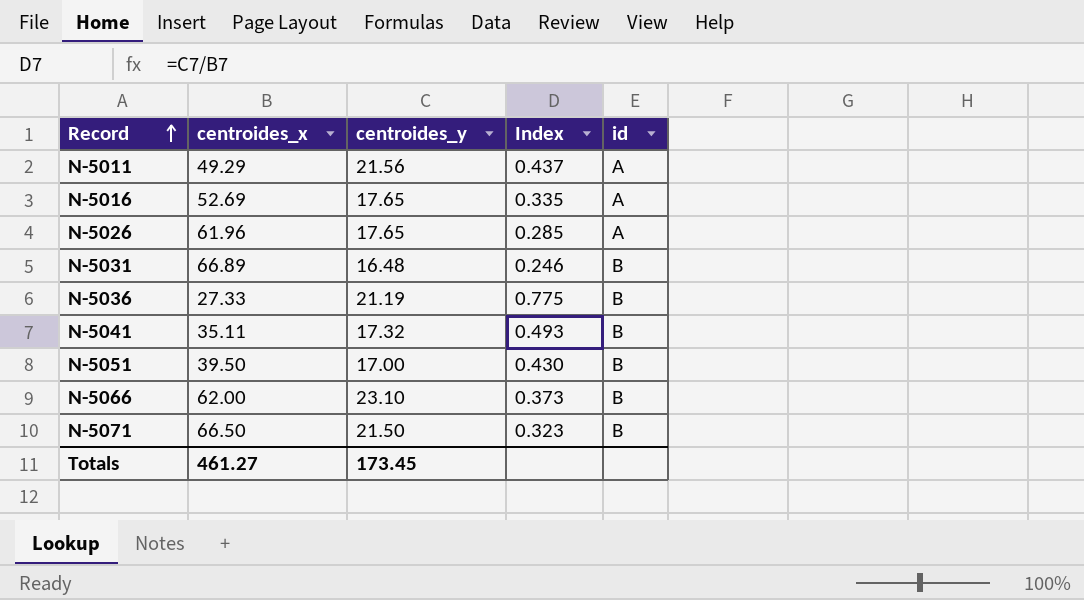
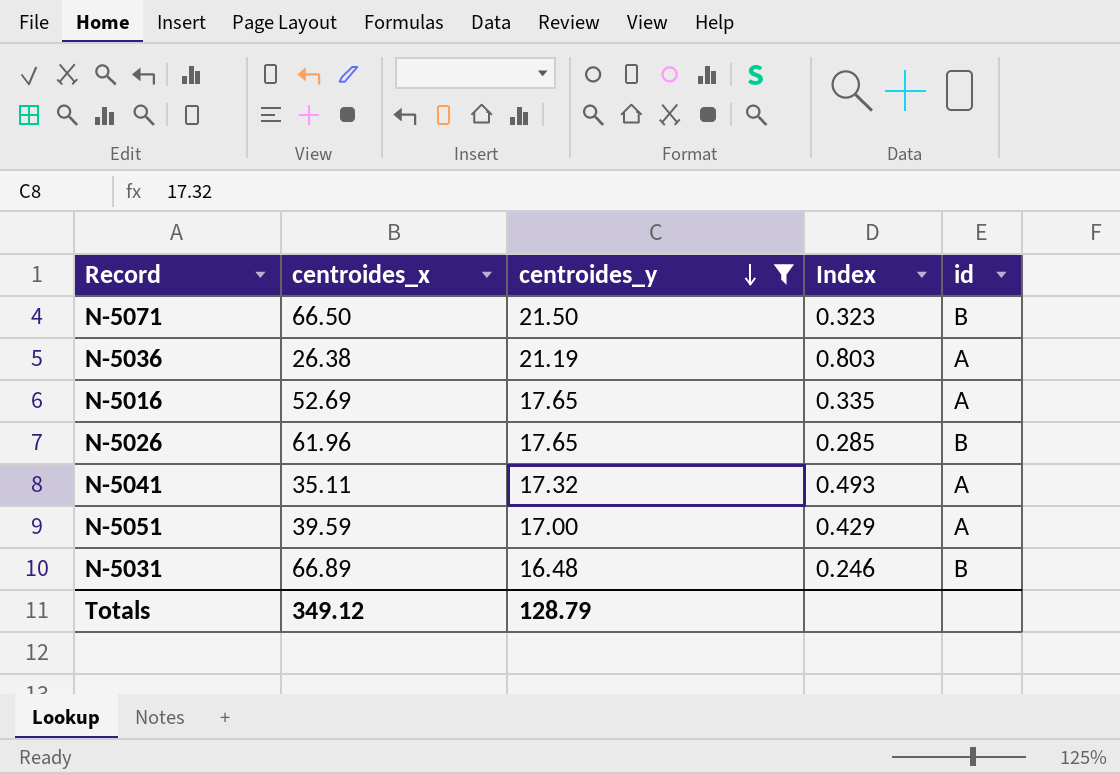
filter: none -> centroides_y <= 21.50
row order: Record ascending -> centroides_y descending
N-5036 | centroides_x: 27.33 -> 26.38
N-5036 | Index: 0.775 -> 0.803
N-5036 | id: B -> A
N-5026 | id: A -> B
N-5041 | id: B -> A
N-5051 | centroides_x: 39.50 -> 39.59
N-5051 | Index: 0.430 -> 0.429
N-5051 | id: B -> A
Totals | centroides_x: 461.27 -> 349.12
Totals | centroides_y: 173.45 -> 128.79

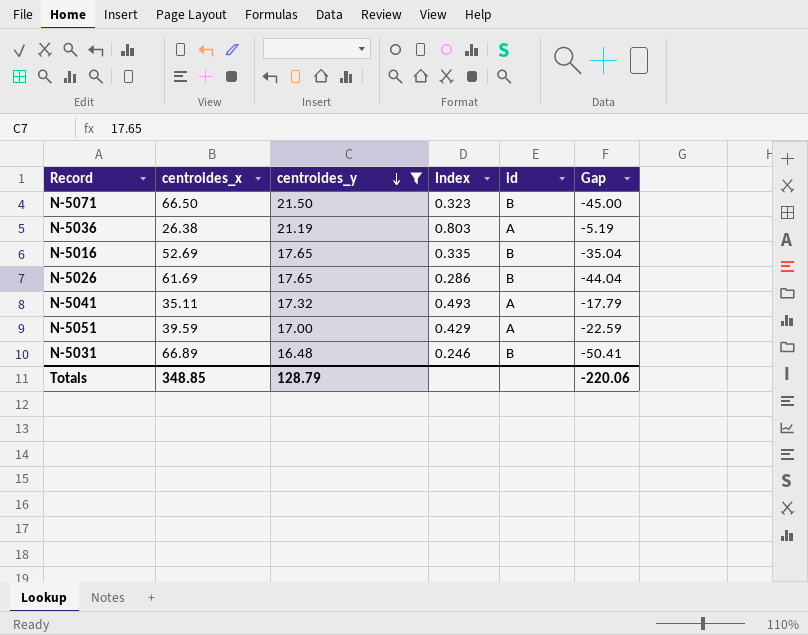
column Gap | formula: none -> [centroides_y] - [centroides_x]
N-5016 | id: A -> B
N-5026 | centroides_x: 61.96 -> 61.69
N-5026 | Index: 0.285 -> 0.286
Totals | centroides_x: 349.12 -> 348.85

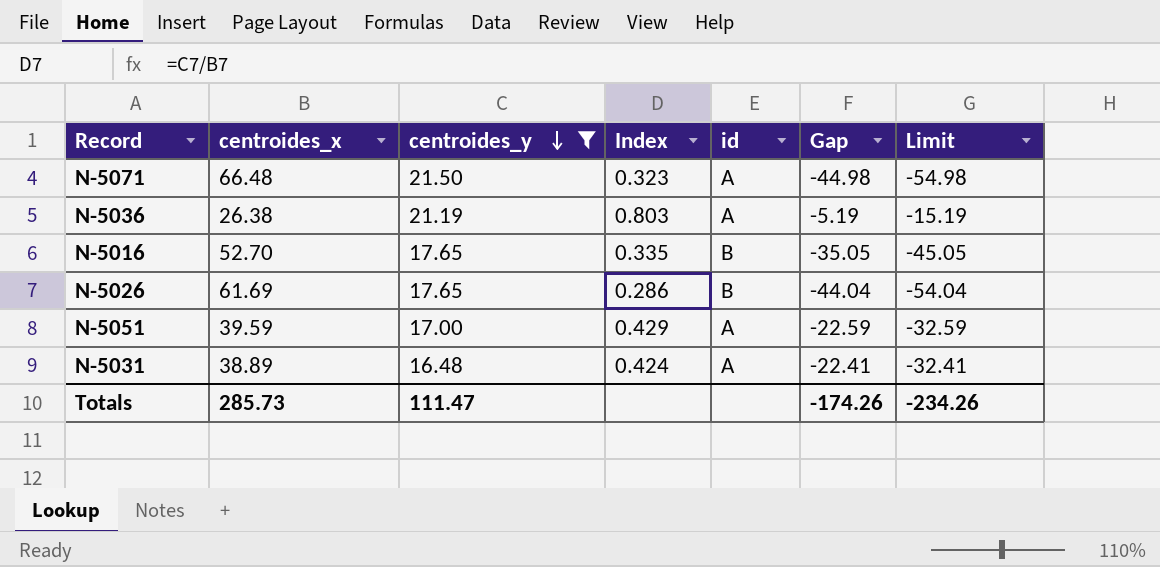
column Limit | formula: none -> [Gap] - 10
row N-5041: 35.11 | 17.32 | 0.493 | A | -17.79 -> none
N-5071 | centroides_x: 66.50 -> 66.48
N-5071 | id: B -> A
N-5071 | Gap: -45.00 -> -44.98
N-5016 | centroides_x: 52.69 -> 52.70
N-5016 | Gap: -35.04 -> -35.05
N-5031 | centroides_x: 66.89 -> 38.89
N-5031 | Index: 0.246 -> 0.424
N-5031 | id: B -> A
N-5031 | Gap: -50.41 -> -22.41
Totals | centroides_x: 348.85 -> 285.73
Totals | centroides_y: 128.79 -> 111.47
Totals | Gap: -220.06 -> -174.26

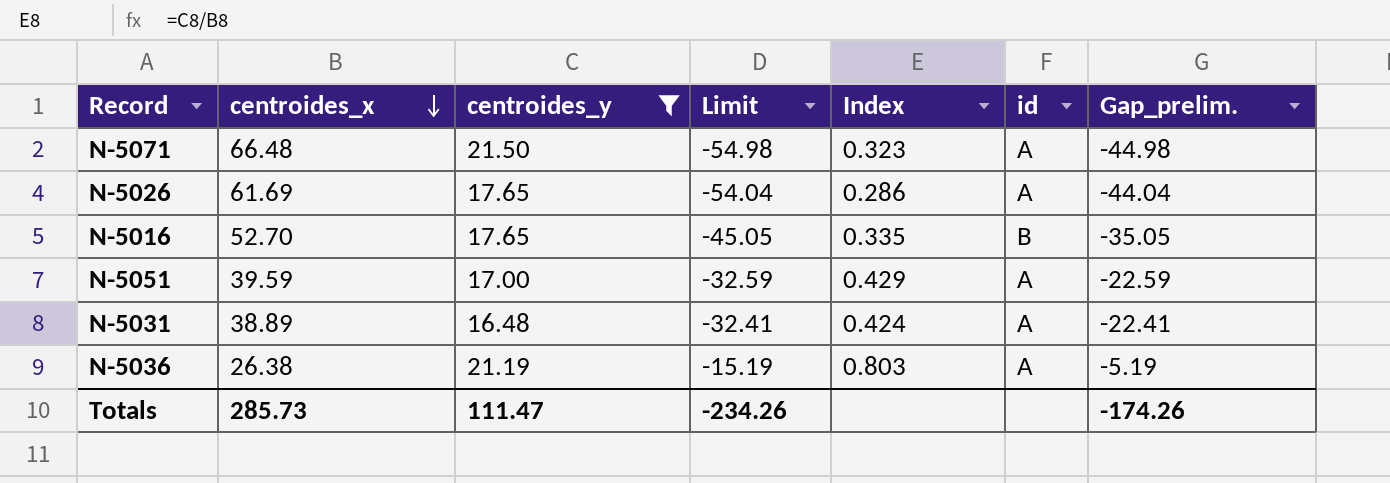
row order: centroides_y descending -> centroides_x descending
column Limit | position: 7 -> 4
column name: Gap -> Gap_prelim.
N-5026 | id: B -> A

